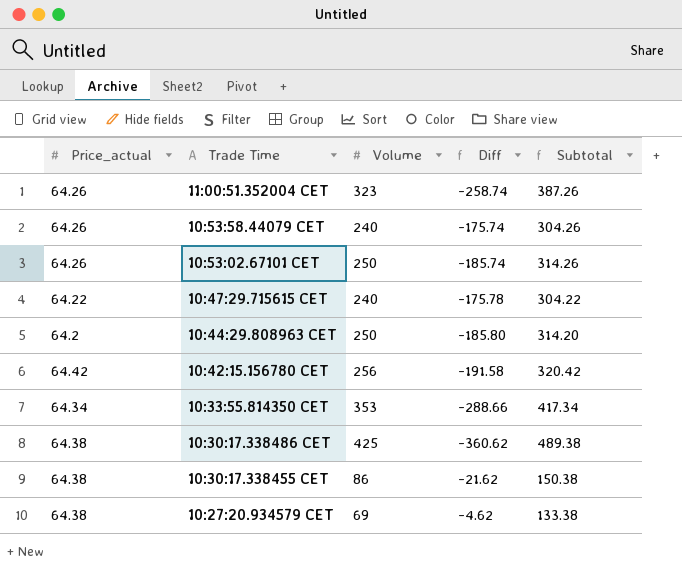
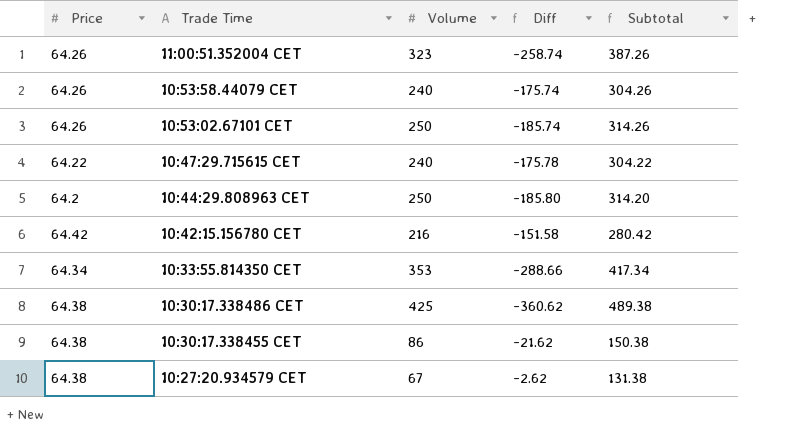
column name: Price_actual -> Price
10:42:15.156780 CET | Volume: 256 -> 216
10:42:15.156780 CET | Diff: -191.58 -> -151.58
10:42:15.156780 CET | Subtotal: 320.42 -> 280.42
10:27:20.934579 CET | Volume: 69 -> 67
10:27:20.934579 CET | Diff: -4.62 -> -2.62
10:27:20.934579 CET | Subtotal: 133.38 -> 131.38

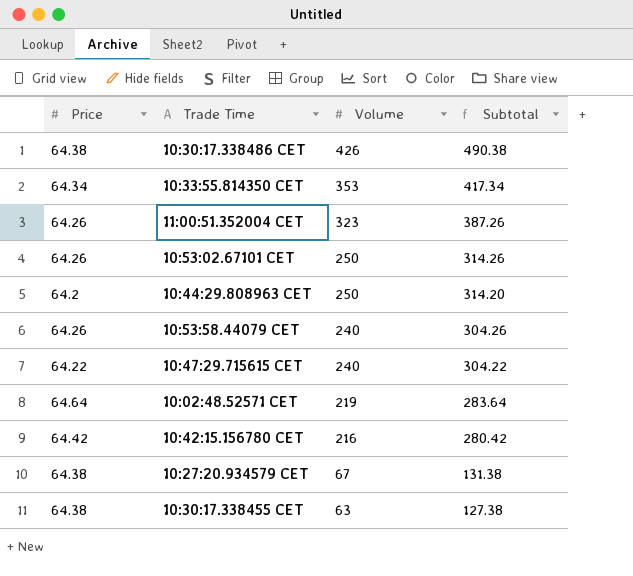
row order: Trade Time descending -> Volume descending
column Diff | formula: [Price] - [Volume] -> none
10:30:17.338486 CET | Volume: 425 -> 426
10:30:17.338486 CET | Subtotal: 489.38 -> 490.38
row 10:02:48.52571 CET: none -> 64.64 | 219 | 283.64
10:30:17.338455 CET | Volume: 86 -> 63
10:30:17.338455 CET | Subtotal: 150.38 -> 127.38

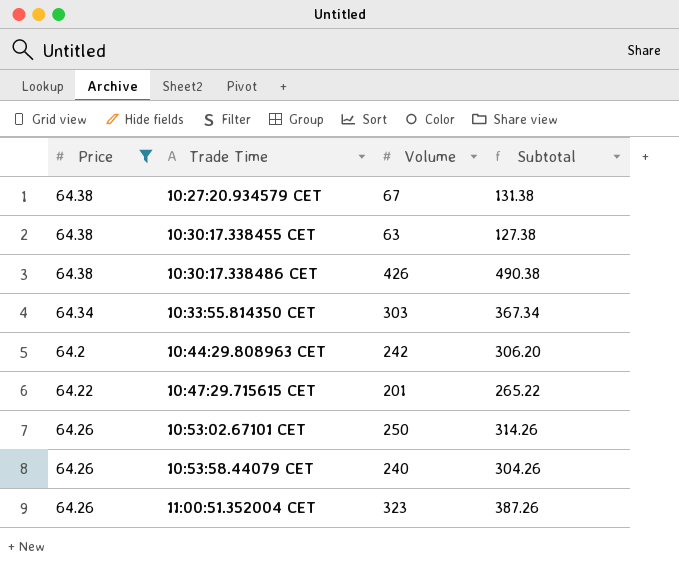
filter: none -> Price <= 64.38
row order: Volume descending -> Trade Time ascending
10:33:55.814350 CET | Volume: 353 -> 303
10:33:55.814350 CET | Subtotal: 417.34 -> 367.34
10:44:29.808963 CET | Volume: 250 -> 242
10:44:29.808963 CET | Subtotal: 314.20 -> 306.20
10:47:29.715615 CET | Volume: 240 -> 201
10:47:29.715615 CET | Subtotal: 304.22 -> 265.22

